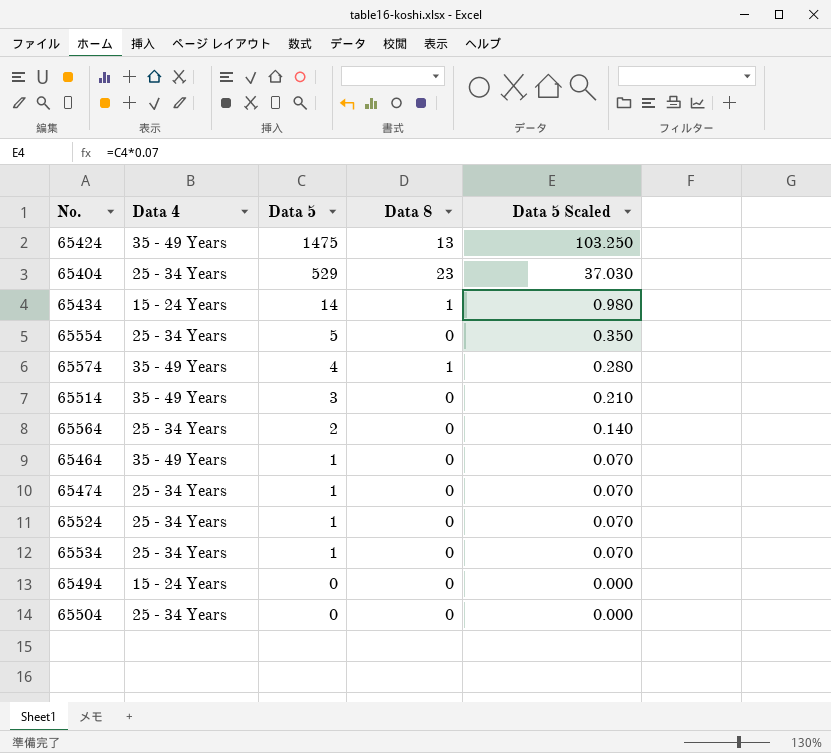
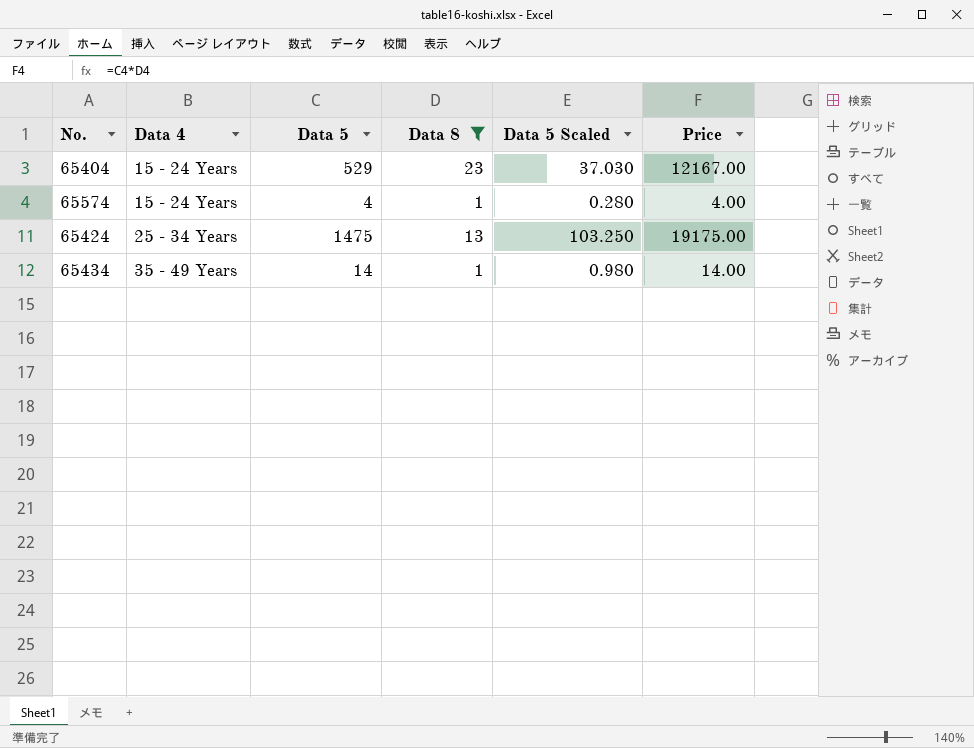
filter: none -> Data 8 != 0
row order: Data 5 descending -> Data 4 ascending
column Price | formula: none -> [Data 5] * [Data 8]
65404 | Data 4: 25 - 34 Years -> 15 - 24 Years
65574 | Data 4: 35 - 49 Years -> 15 - 24 Years
65424 | Data 4: 35 - 49 Years -> 25 - 34 Years
65434 | Data 4: 15 - 24 Years -> 35 - 49 Years

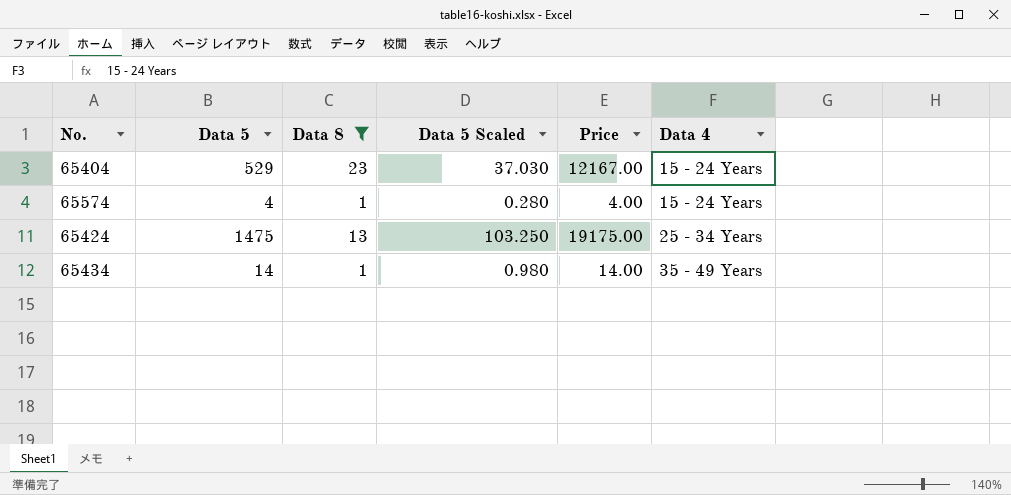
column Data 4 | position: 2 -> 6

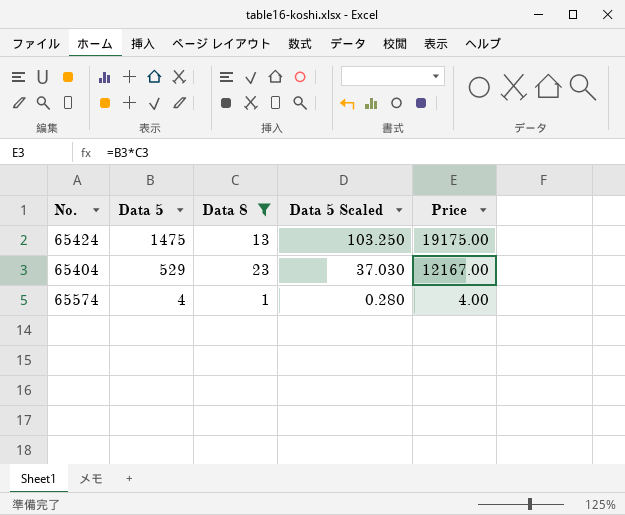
row order: Data 4 ascending -> Data 5 descending
column Data 4 | position: 6 -> none
row 65434: 14 | 1 | 0.980 | 14.00 | 35 - 49 Years -> none

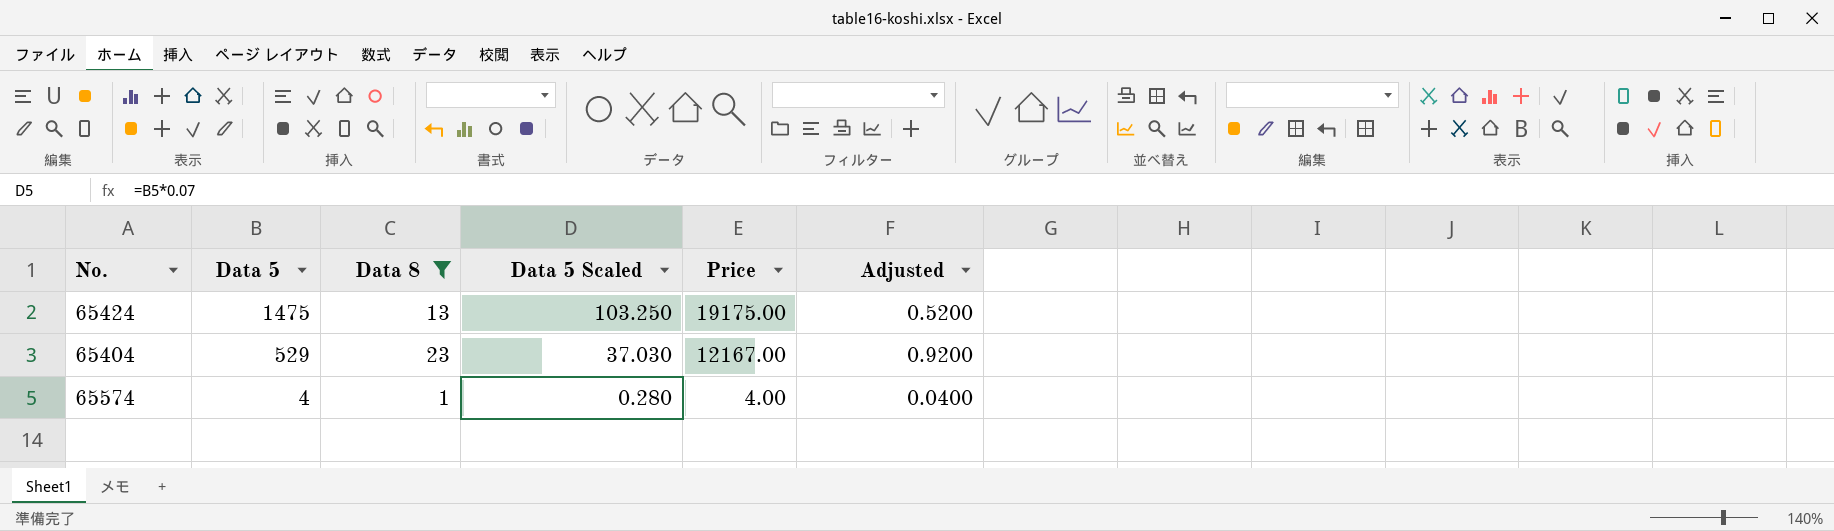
column Adjusted | formula: none -> [Data 8] * 0.04

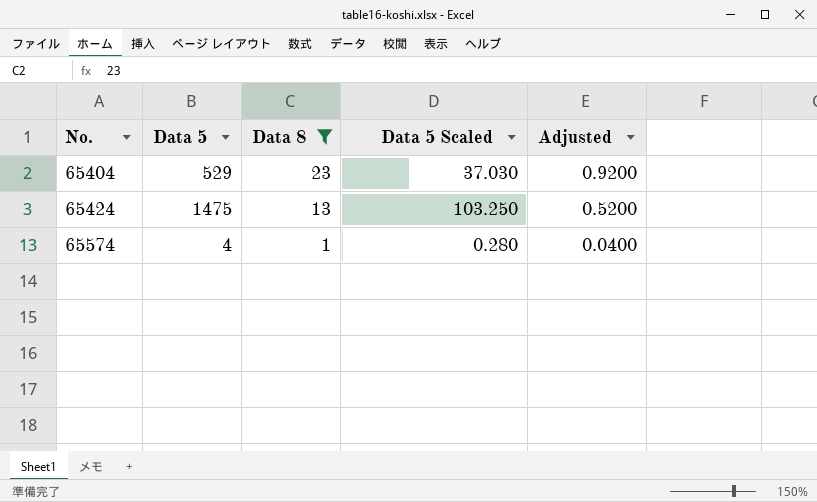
row order: Data 5 descending -> No. ascending
column Price | formula: [Data 5] * [Data 8] -> none

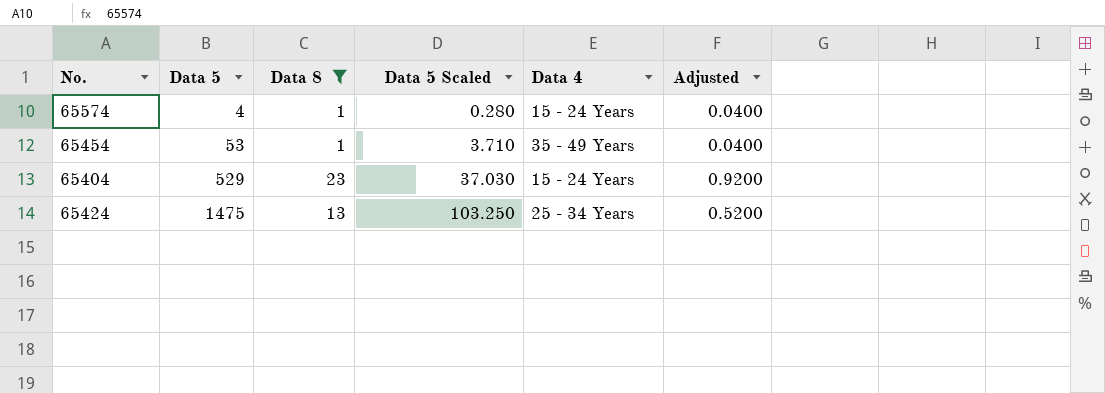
row order: No. ascending -> Data 5 ascending
column Data 4 | position: none -> 5
row 65454: none -> 53 | 1 | 3.710 | 35 - 49 Years | 0.0400

